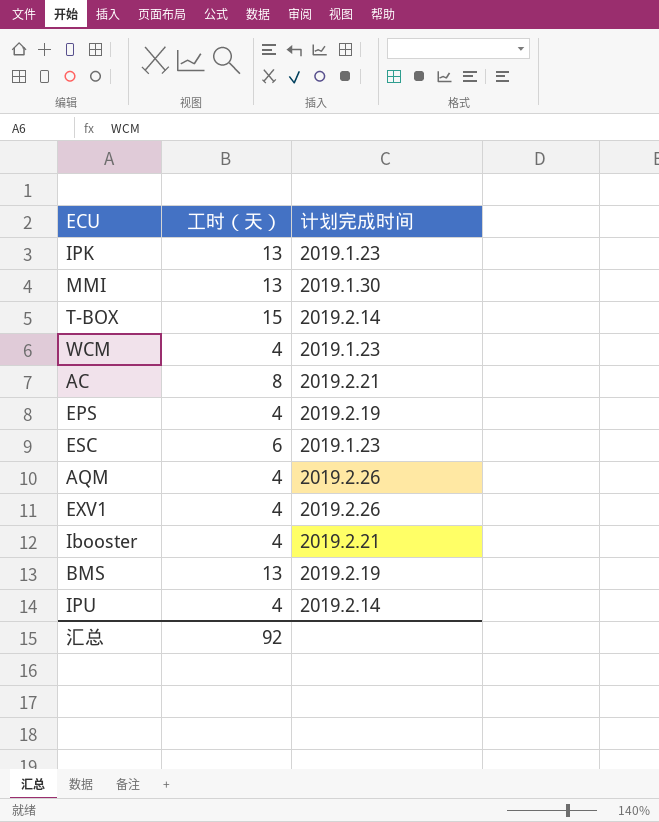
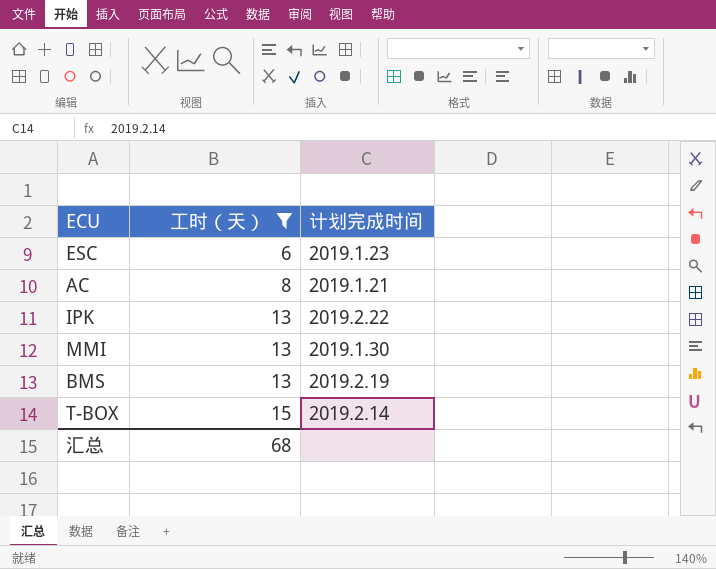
filter: none -> 工时（天） != 4
row order: none -> 工时（天） ascending
AC | 计划完成时间: 2019.2.21 -> 2019.1.21
IPK | 计划完成时间: 2019.1.23 -> 2019.2.22
汇总 | 工时（天）: 92 -> 68

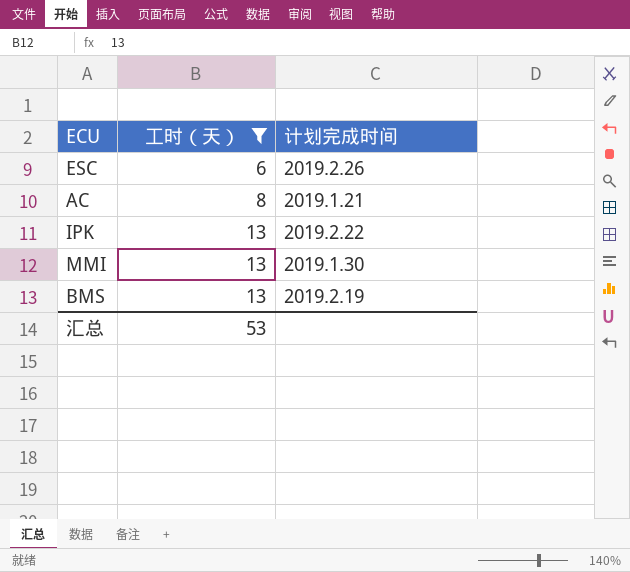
row T-BOX: 15 | 2019.2.14 -> none
ESC | 计划完成时间: 2019.1.23 -> 2019.2.26
汇总 | 工时（天）: 68 -> 53

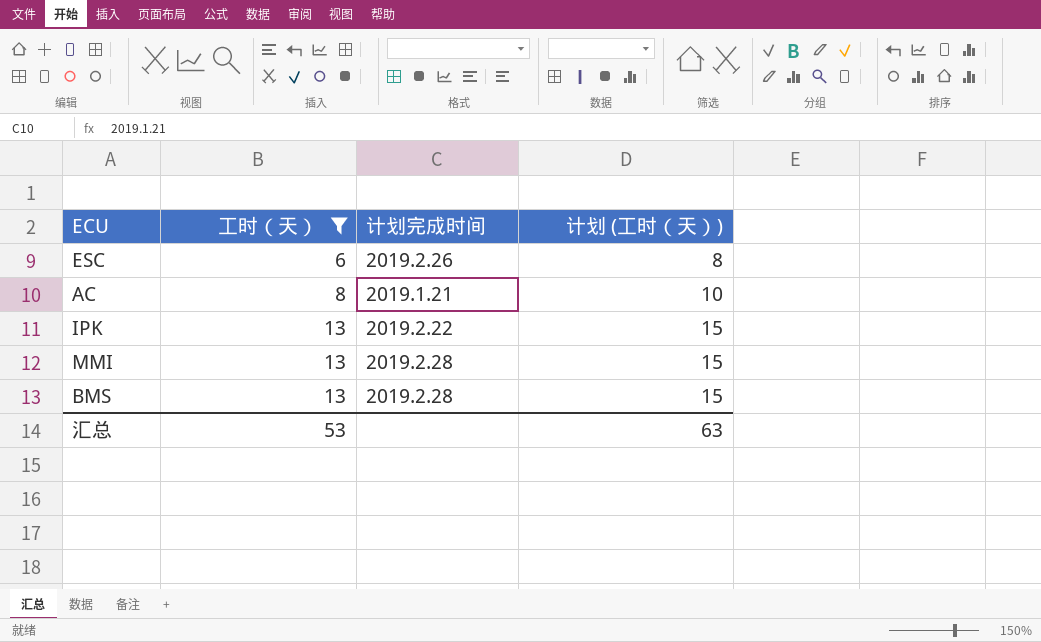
column 计划 (工时（天）) | formula: none -> [工时（天）] + 2
MMI | 计划完成时间: 2019.1.30 -> 2019.2.28
BMS | 计划完成时间: 2019.2.19 -> 2019.2.28

